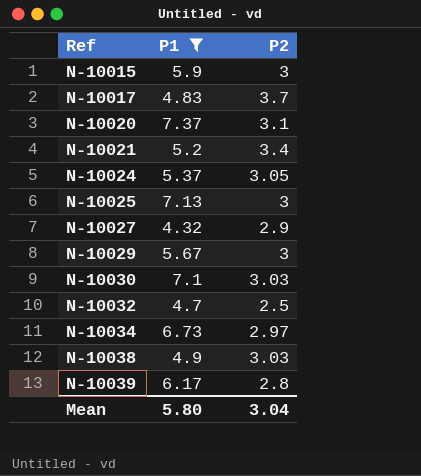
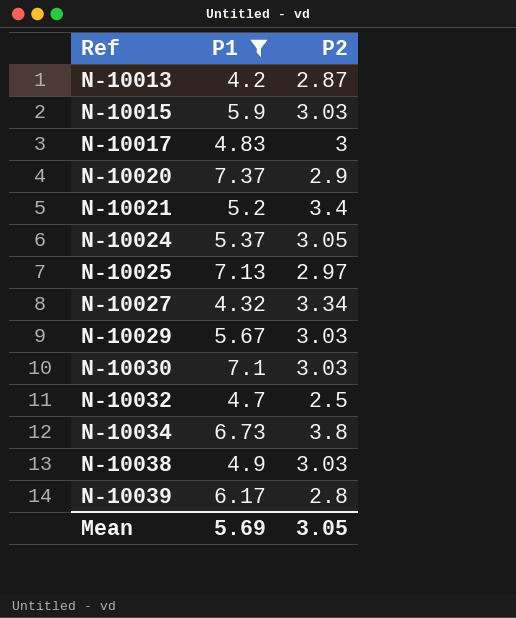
row N-10013: none -> 4.2 | 2.87
N-10015 | P2: 3 -> 3.03
N-10017 | P2: 3.7 -> 3
N-10020 | P2: 3.1 -> 2.9
N-10025 | P2: 3 -> 2.97
N-10027 | P2: 2.9 -> 3.34
N-10029 | P2: 3 -> 3.03
N-10034 | P2: 2.97 -> 3.8
Mean | P1: 5.80 -> 5.69
Mean | P2: 3.04 -> 3.05

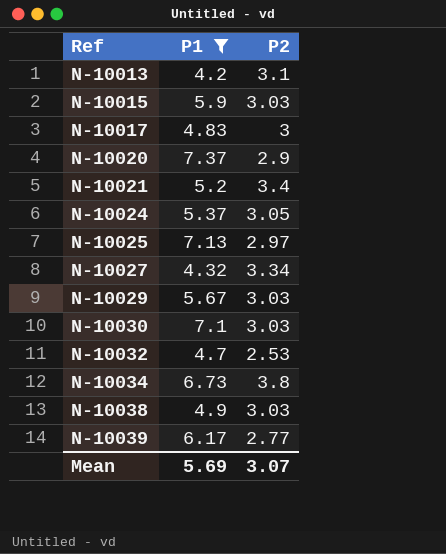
N-10013 | P2: 2.87 -> 3.1
N-10032 | P2: 2.5 -> 2.53
N-10039 | P2: 2.8 -> 2.77
Mean | P2: 3.05 -> 3.07

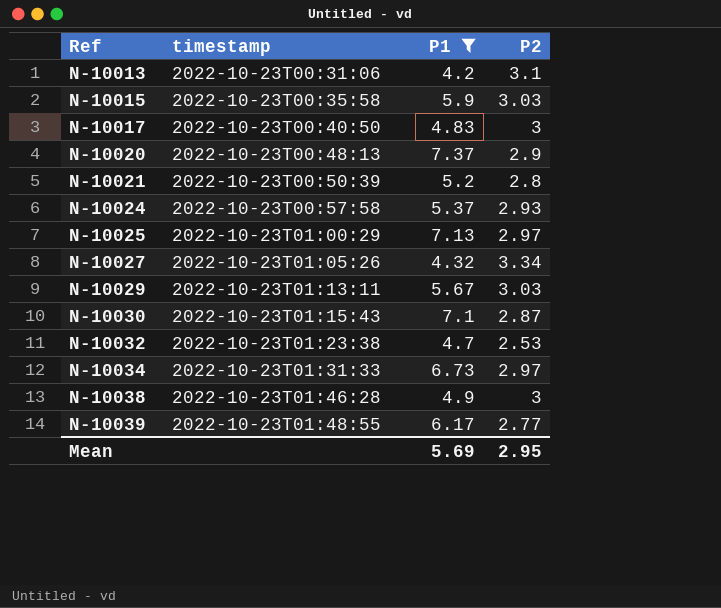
column timestamp | position: none -> 2
N-10021 | P2: 3.4 -> 2.8
N-10024 | P2: 3.05 -> 2.93
N-10030 | P2: 3.03 -> 2.87
N-10034 | P2: 3.8 -> 2.97
N-10038 | P2: 3.03 -> 3
Mean | P2: 3.07 -> 2.95

